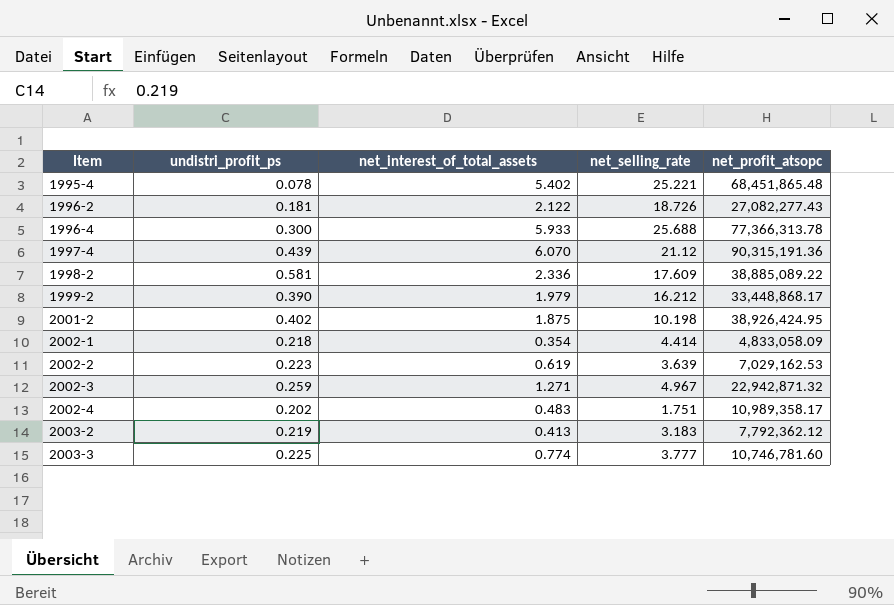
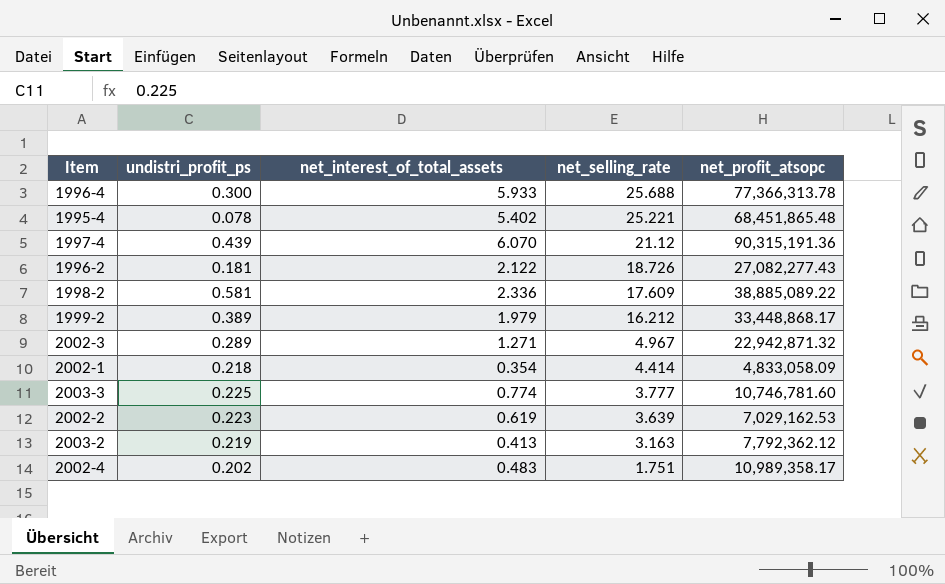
row order: Item ascending -> net_selling_rate descending
row 2001-2: 0.402 | 1.875 | 10.198 | 38,926,424.95 -> none
1999-2 | undistri_profit_ps: 0.390 -> 0.389
2002-3 | undistri_profit_ps: 0.259 -> 0.289
2003-2 | net_selling_rate: 3.183 -> 3.163

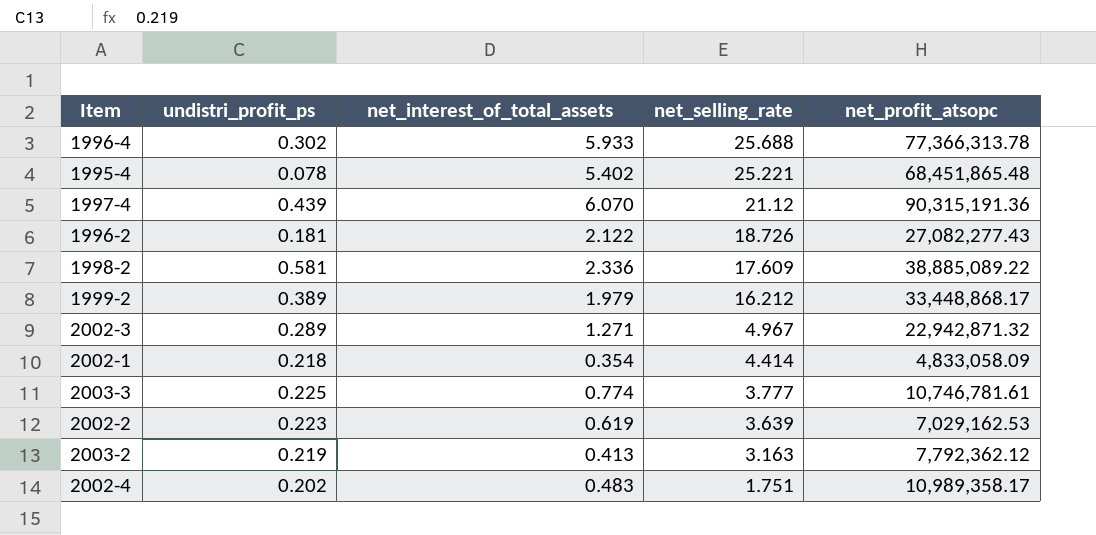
1996-4 | undistri_profit_ps: 0.300 -> 0.302
2003-3 | net_profit_atsopc: 10,746,781.60 -> 10,746,781.61

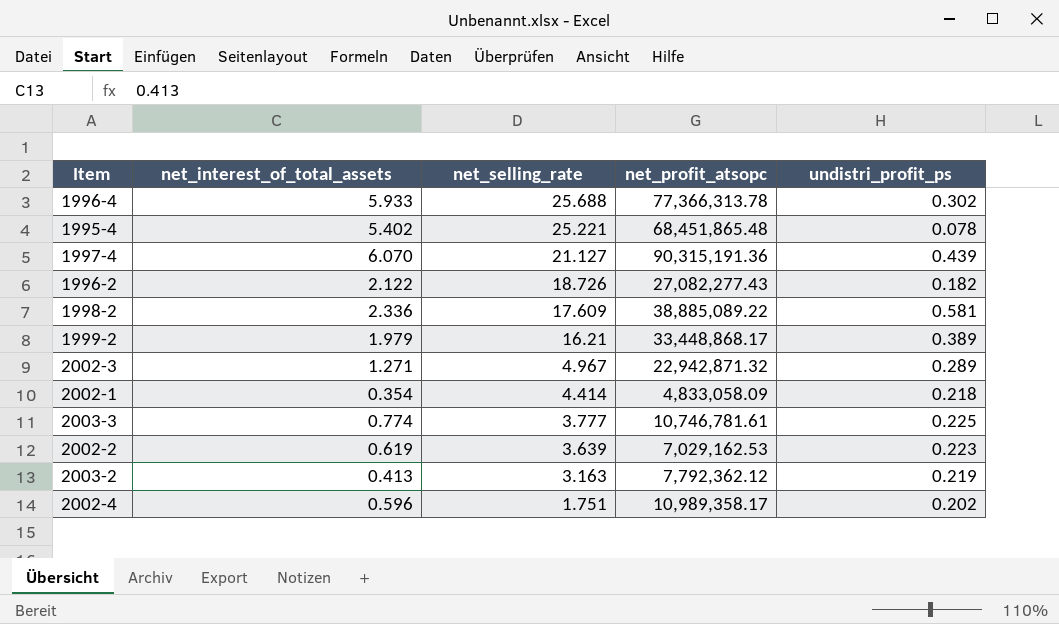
column undistri_profit_ps | position: 2 -> 5
1997-4 | net_selling_rate: 21.12 -> 21.127
1996-2 | undistri_profit_ps: 0.181 -> 0.182
1999-2 | net_selling_rate: 16.212 -> 16.21
2002-4 | net_interest_of_total_assets: 0.483 -> 0.596

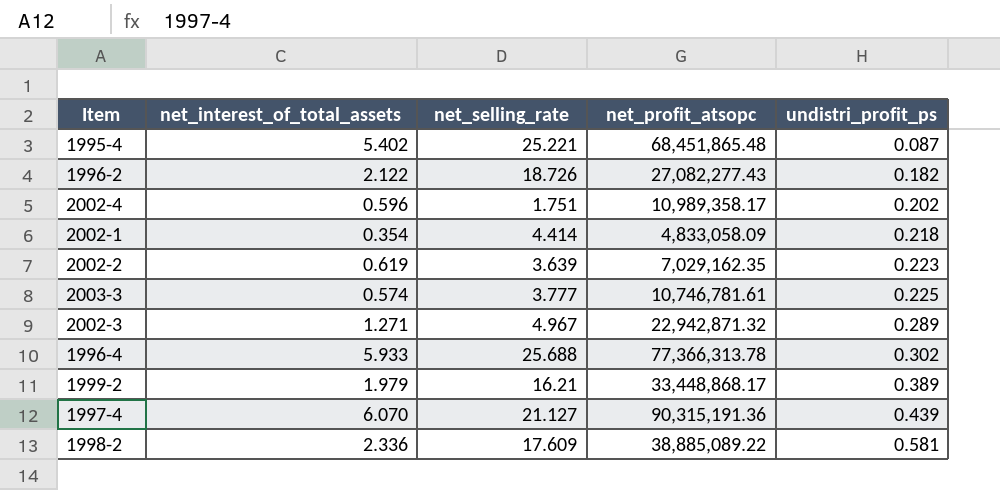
row order: net_selling_rate descending -> undistri_profit_ps ascending
row 2003-2: 0.413 | 3.163 | 7,792,362.12 | 0.219 -> none
1995-4 | undistri_profit_ps: 0.078 -> 0.087
2002-2 | net_profit_atsopc: 7,029,162.53 -> 7,029,162.35
2003-3 | net_interest_of_total_assets: 0.774 -> 0.574

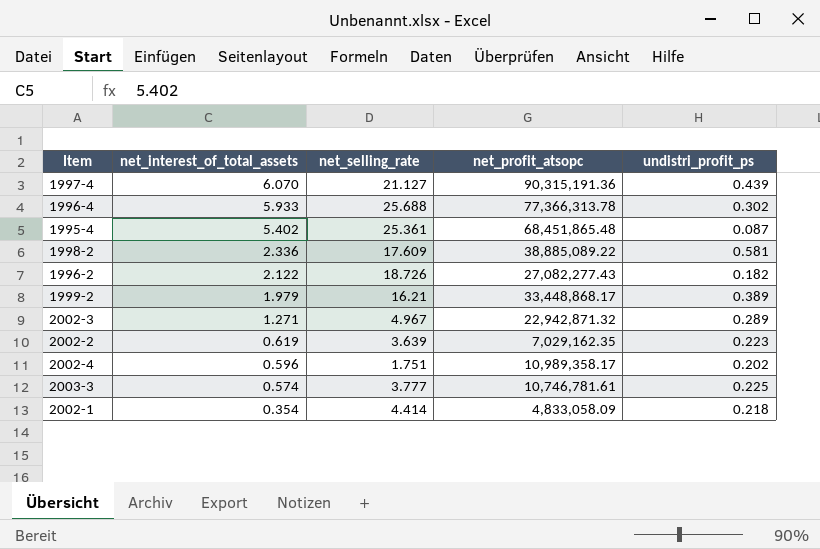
row order: undistri_profit_ps ascending -> net_interest_of_total_assets descending
1995-4 | net_selling_rate: 25.221 -> 25.361

